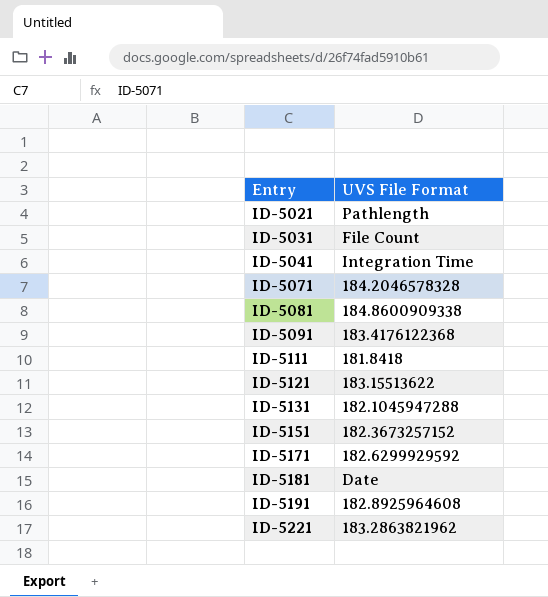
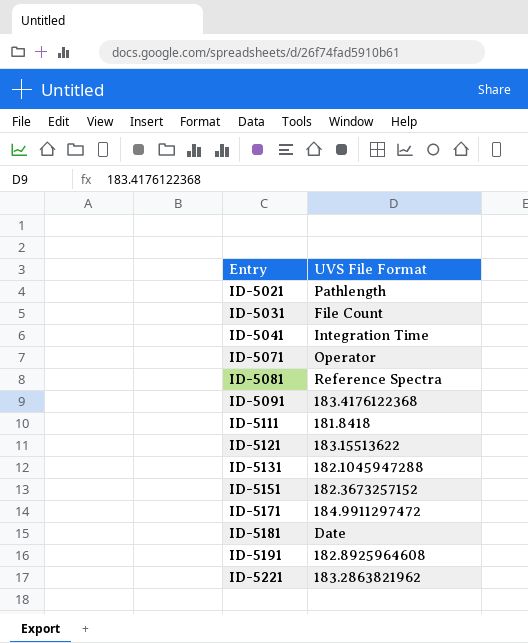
ID-5071 | UVS File Format: 184.2046578328 -> Operator
ID-5081 | UVS File Format: 184.8600909338 -> Reference Spectra
ID-5171 | UVS File Format: 182.6299929592 -> 184.9911297472

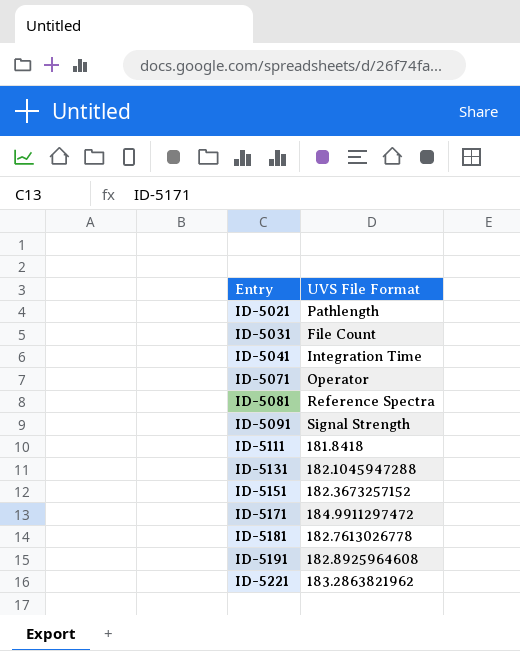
row ID-5121: 183.15513622 -> none
ID-5091 | UVS File Format: 183.4176122368 -> Signal Strength
ID-5181 | UVS File Format: Date -> 182.7613026778

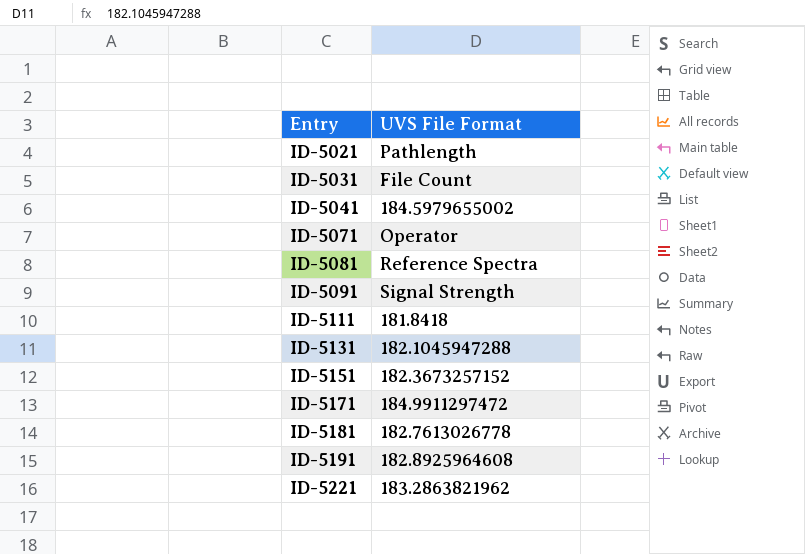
ID-5041 | UVS File Format: Integration Time -> 184.5979655002

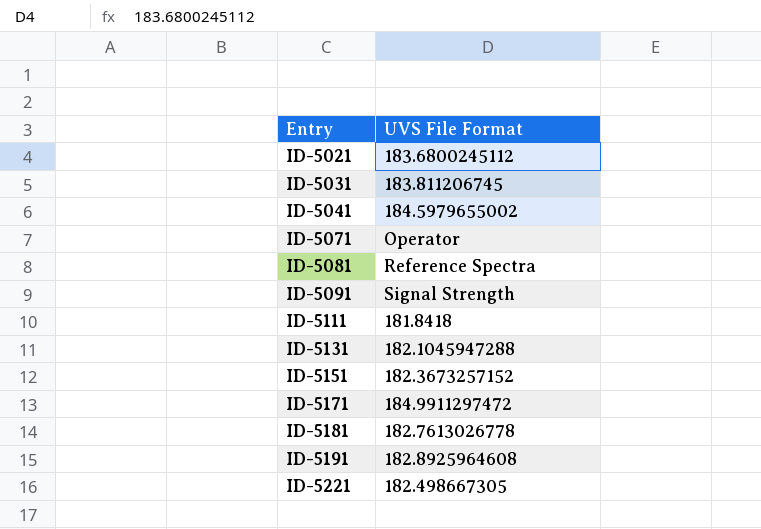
ID-5021 | UVS File Format: Pathlength -> 183.6800245112
ID-5031 | UVS File Format: File Count -> 183.811206745
ID-5221 | UVS File Format: 183.2863821962 -> 182.498667305

